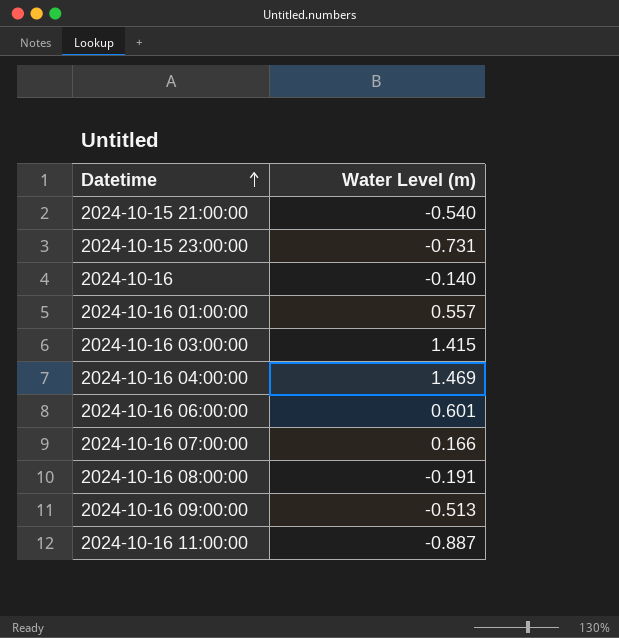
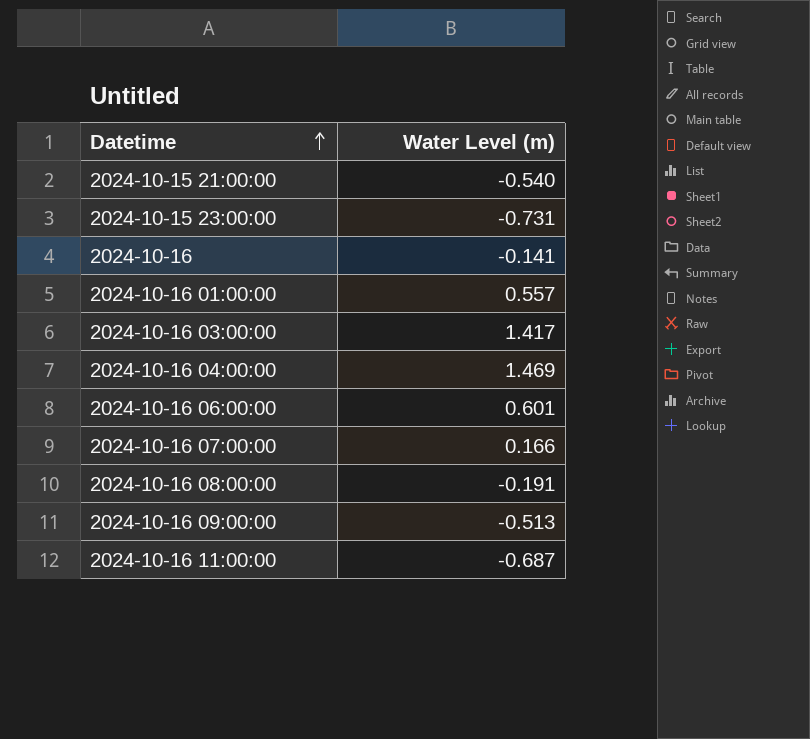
2024-10-16 | Water Level (m): -0.140 -> -0.141
2024-10-16 03:00:00 | Water Level (m): 1.415 -> 1.417
2024-10-16 11:00:00 | Water Level (m): -0.887 -> -0.687

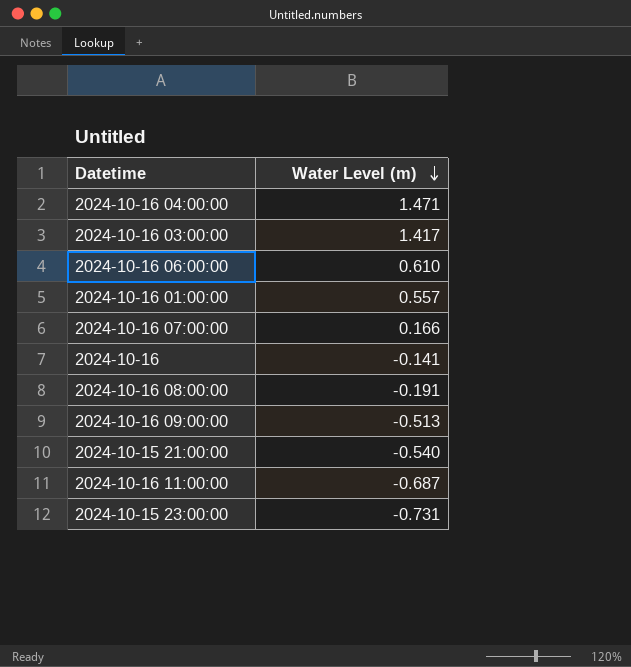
row order: Datetime ascending -> Water Level (m) descending
2024-10-16 04:00:00 | Water Level (m): 1.469 -> 1.471
2024-10-16 06:00:00 | Water Level (m): 0.601 -> 0.610

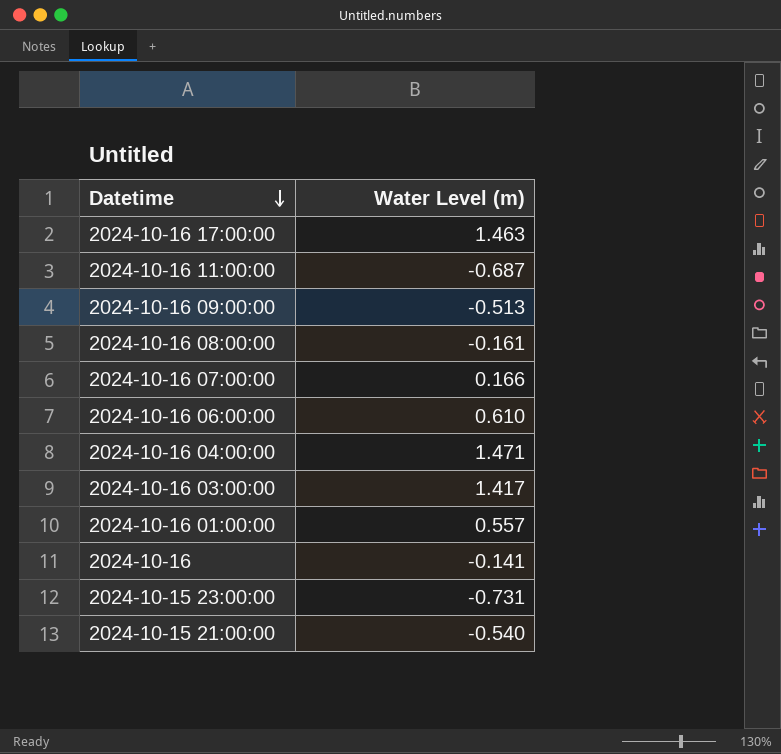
row order: Water Level (m) descending -> Datetime descending
row 2024-10-16 17:00:00: none -> 1.463
2024-10-16 08:00:00 | Water Level (m): -0.191 -> -0.161

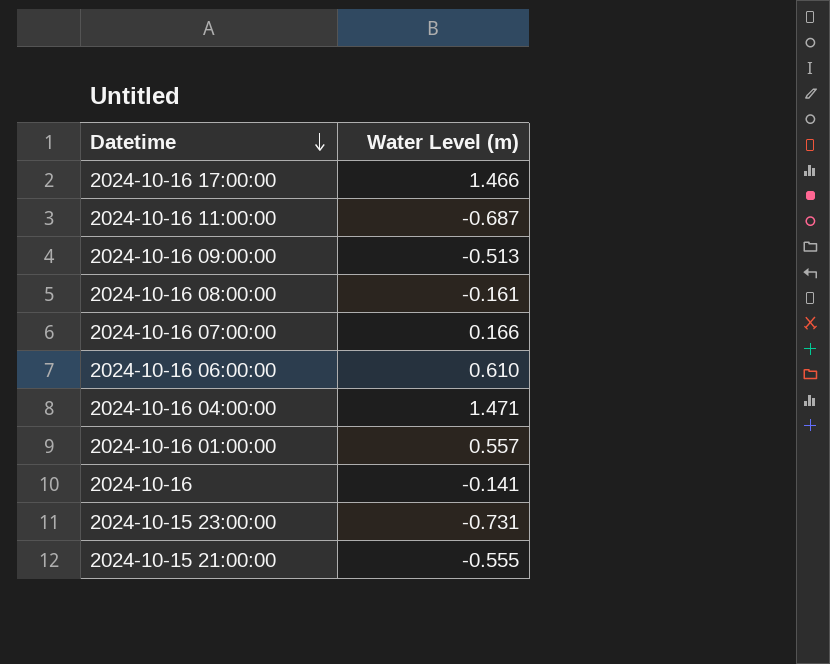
row 2024-10-16 03:00:00: 1.417 -> none
2024-10-16 17:00:00 | Water Level (m): 1.463 -> 1.466
2024-10-15 21:00:00 | Water Level (m): -0.540 -> -0.555

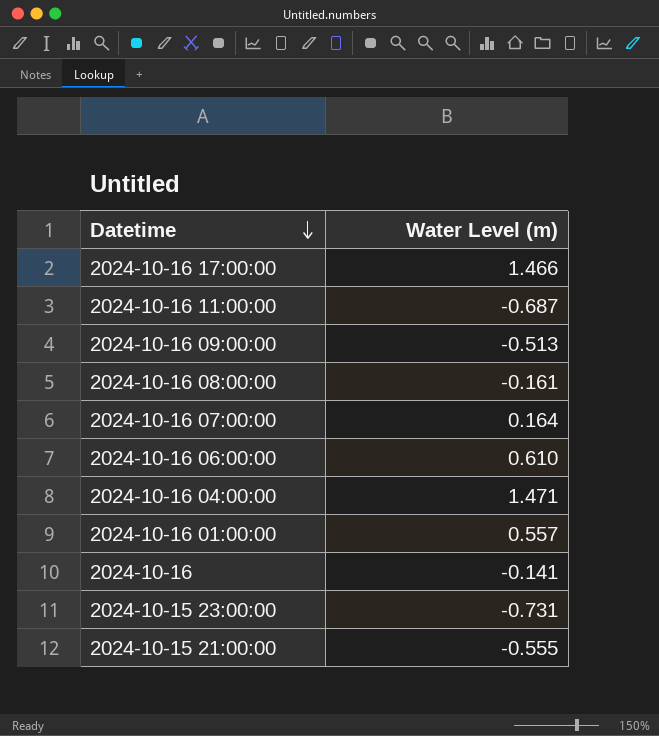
2024-10-16 07:00:00 | Water Level (m): 0.166 -> 0.164

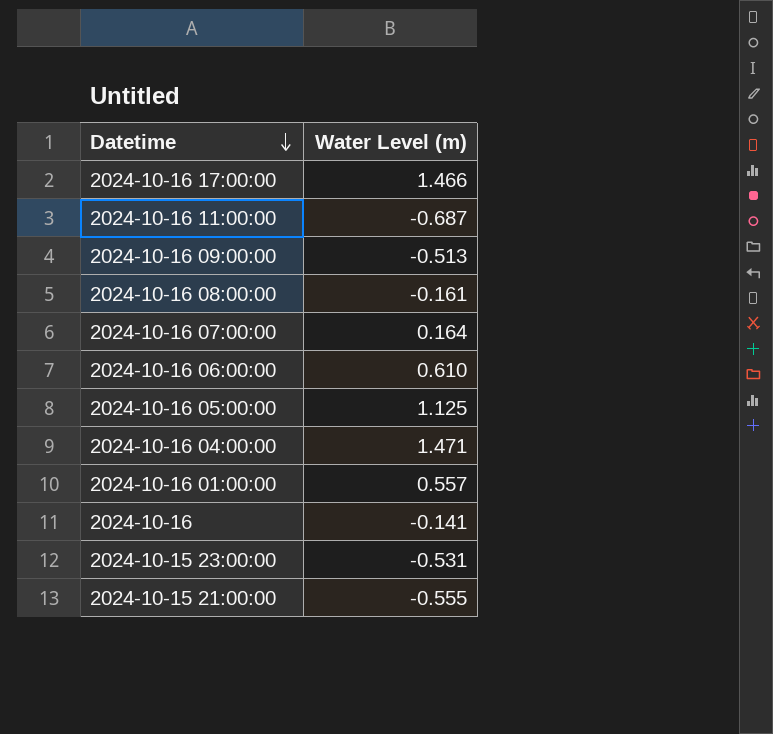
row 2024-10-16 05:00:00: none -> 1.125
2024-10-15 23:00:00 | Water Level (m): -0.731 -> -0.531

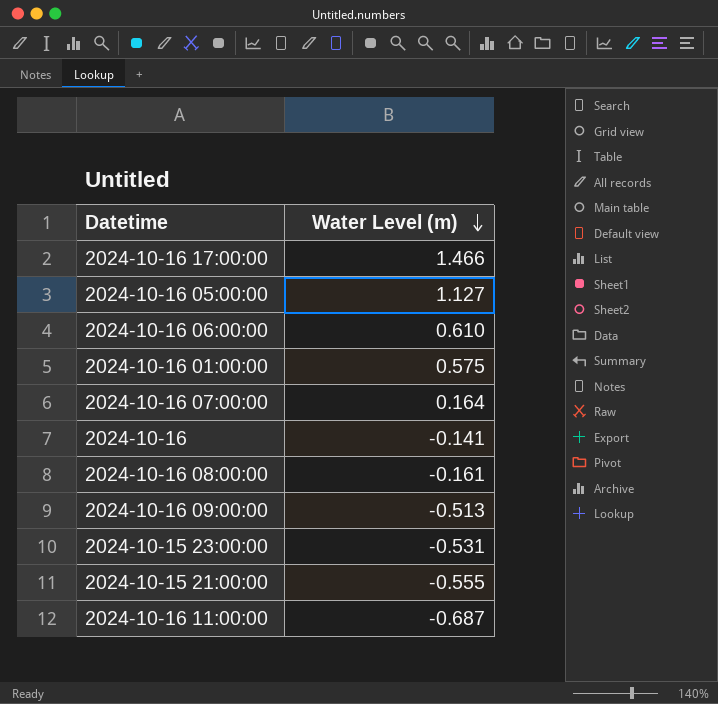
row order: Datetime descending -> Water Level (m) descending
row 2024-10-16 04:00:00: 1.471 -> none
2024-10-16 05:00:00 | Water Level (m): 1.125 -> 1.127
2024-10-16 01:00:00 | Water Level (m): 0.557 -> 0.575

